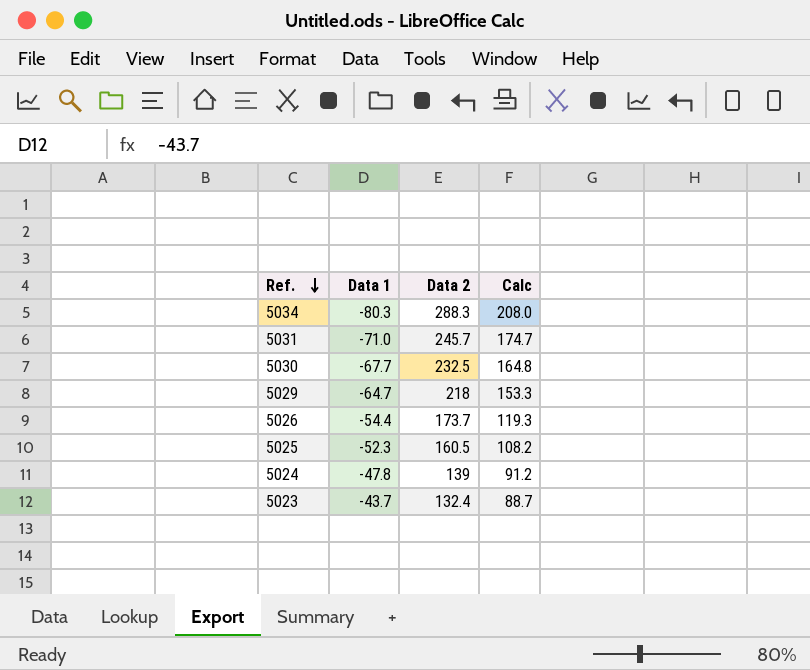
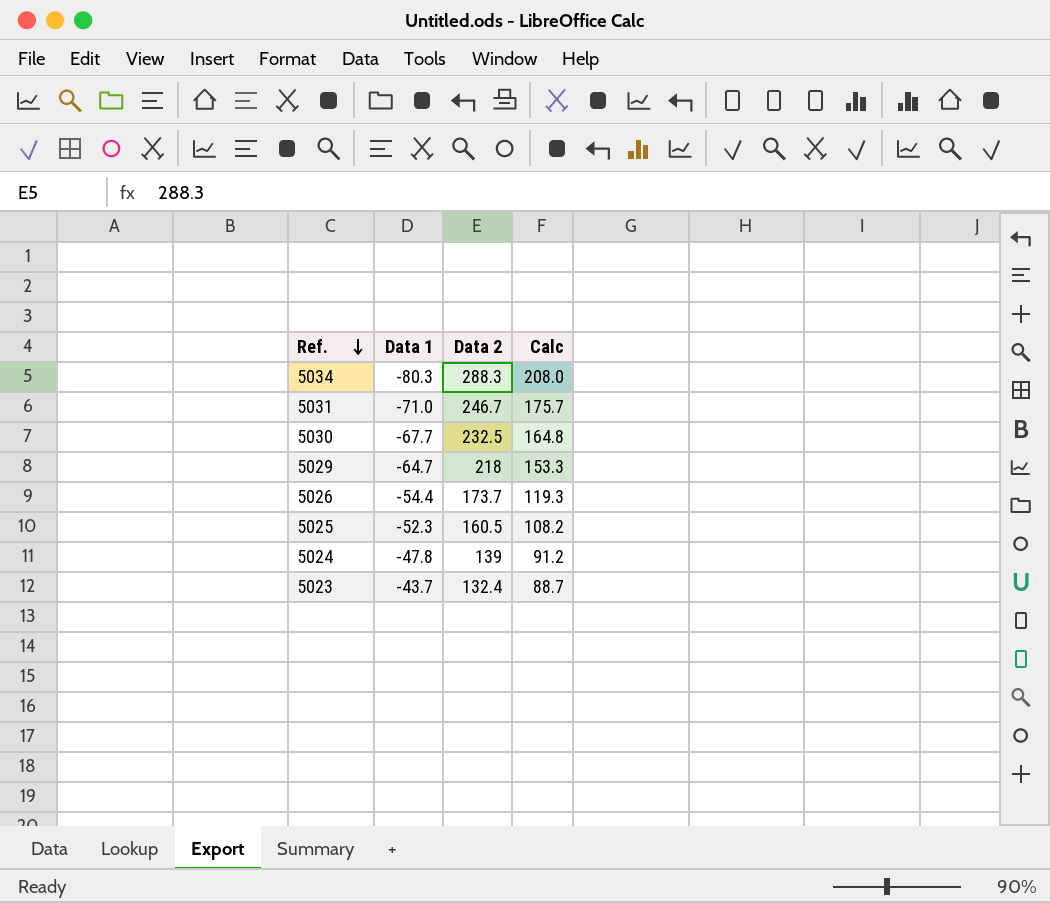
5031 | Data 2: 245.7 -> 246.7
5031 | Calc: 174.7 -> 175.7

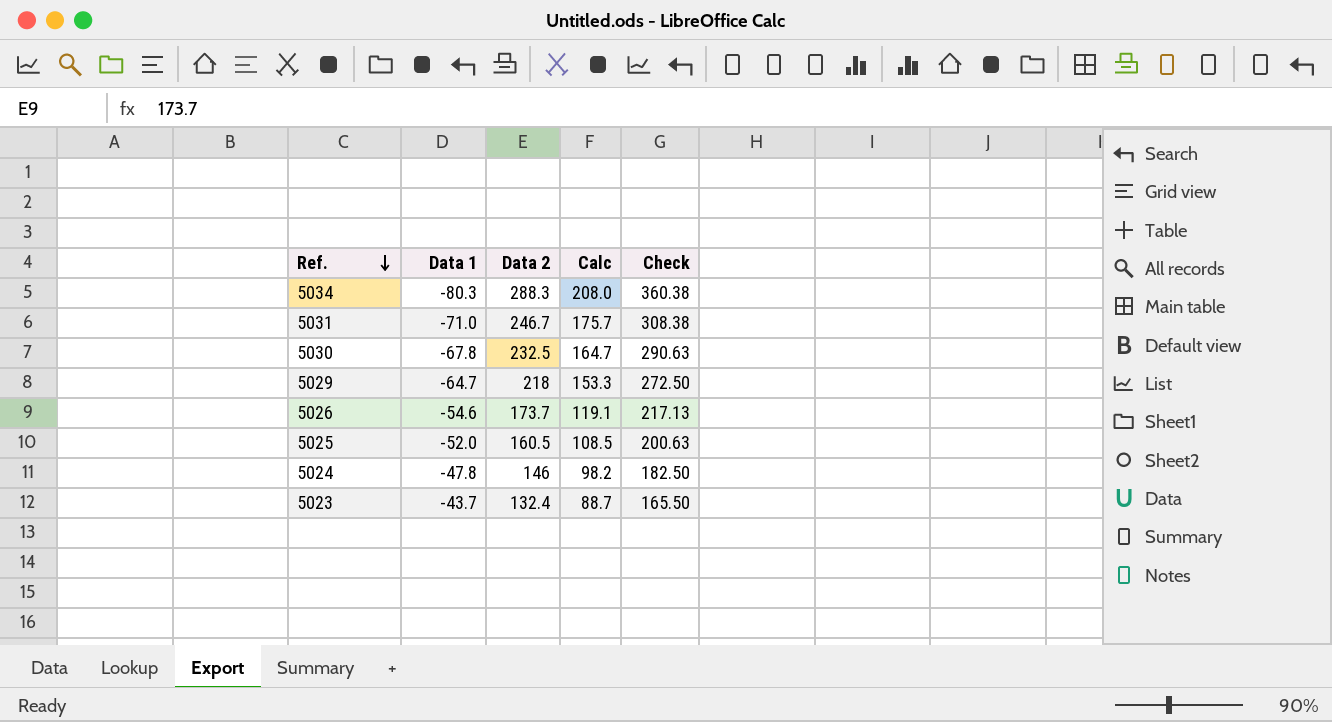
column Check | formula: none -> [Data 2] * 1.25
5030 | Data 1: -67.7 -> -67.8
5030 | Calc: 164.8 -> 164.7
5026 | Data 1: -54.4 -> -54.6
5026 | Calc: 119.3 -> 119.1
5025 | Data 1: -52.3 -> -52.0
5025 | Calc: 108.2 -> 108.5
5024 | Data 2: 139 -> 146
5024 | Calc: 91.2 -> 98.2

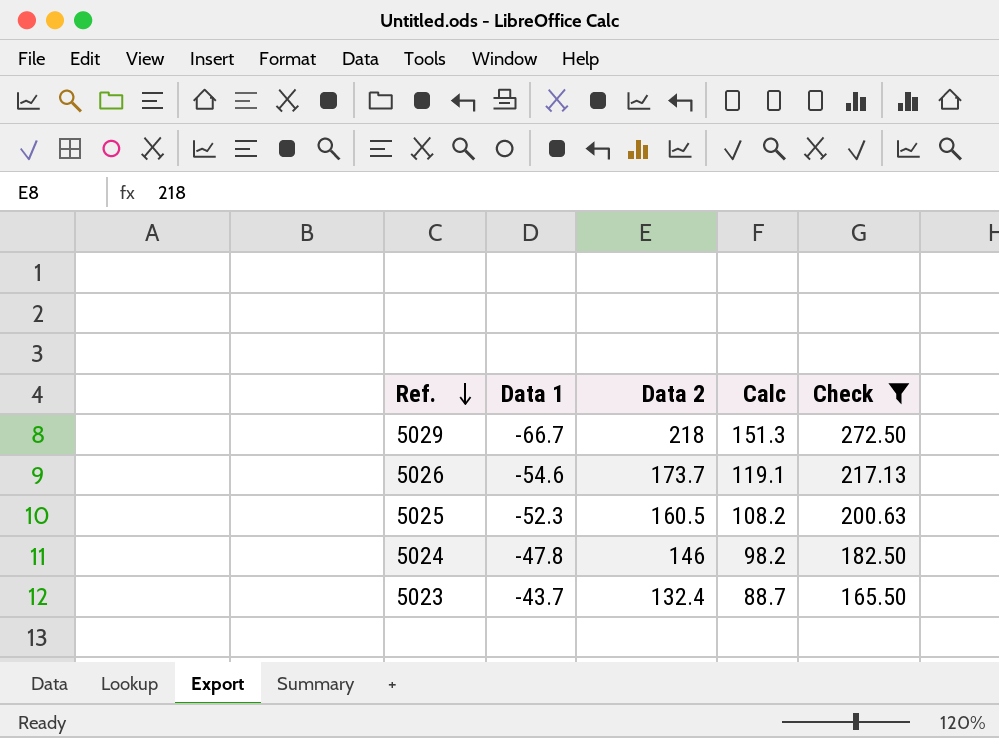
filter: none -> Check <= 272.50
5029 | Data 1: -64.7 -> -66.7
5029 | Calc: 153.3 -> 151.3
5025 | Data 1: -52.0 -> -52.3
5025 | Calc: 108.5 -> 108.2

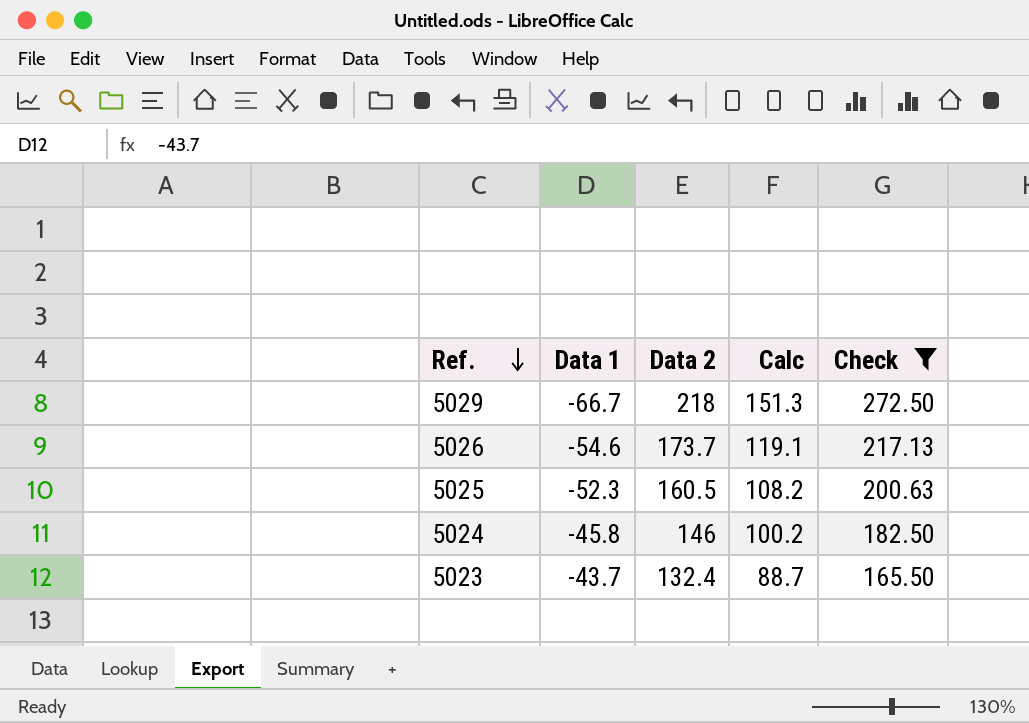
5024 | Data 1: -47.8 -> -45.8
5024 | Calc: 98.2 -> 100.2

